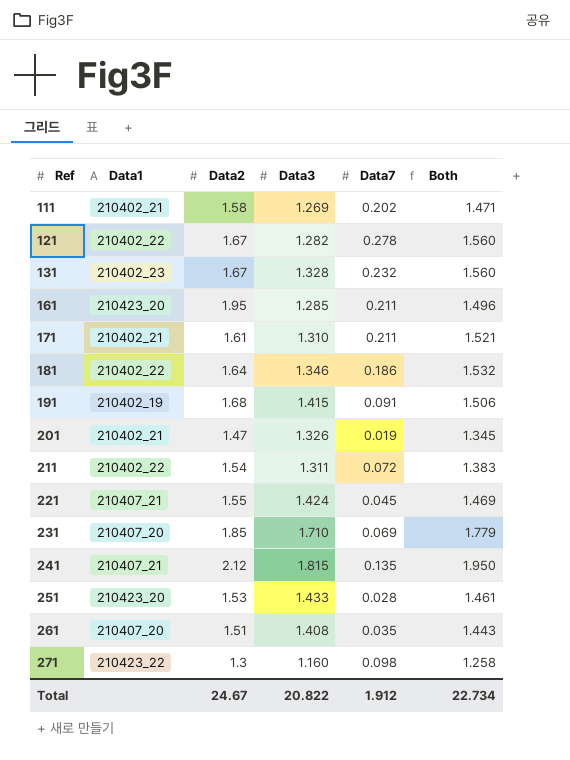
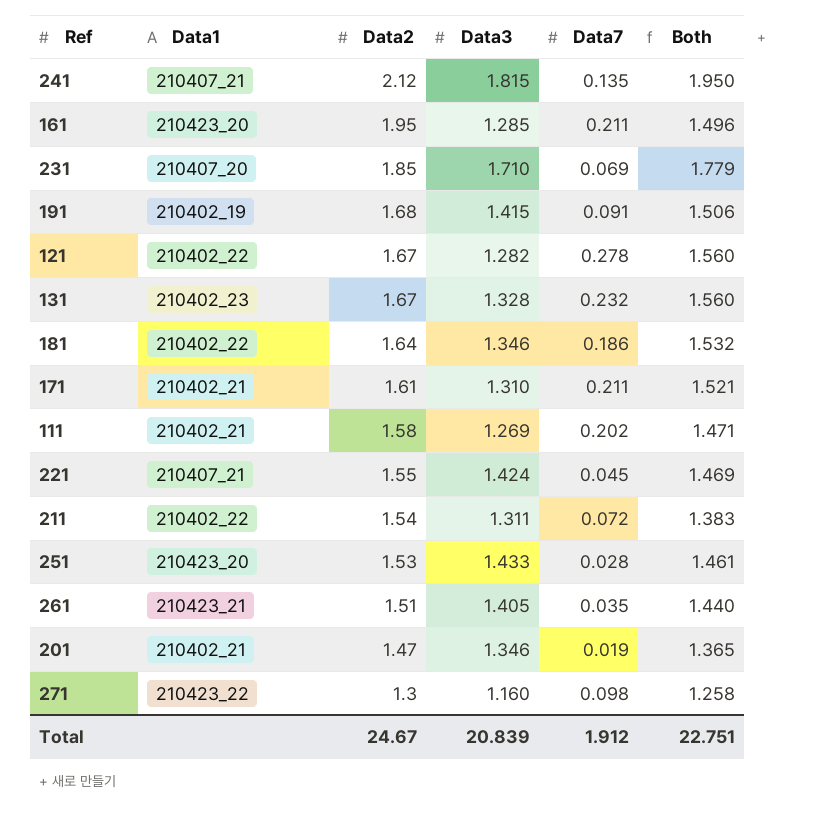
row order: Ref ascending -> Data2 descending
261 | Data1: 210407_20 -> 210423_21
261 | Data3: 1.408 -> 1.405
261 | Both: 1.443 -> 1.440
201 | Data3: 1.326 -> 1.346
201 | Both: 1.345 -> 1.365
Total | Data3: 20.822 -> 20.839
Total | Both: 22.734 -> 22.751

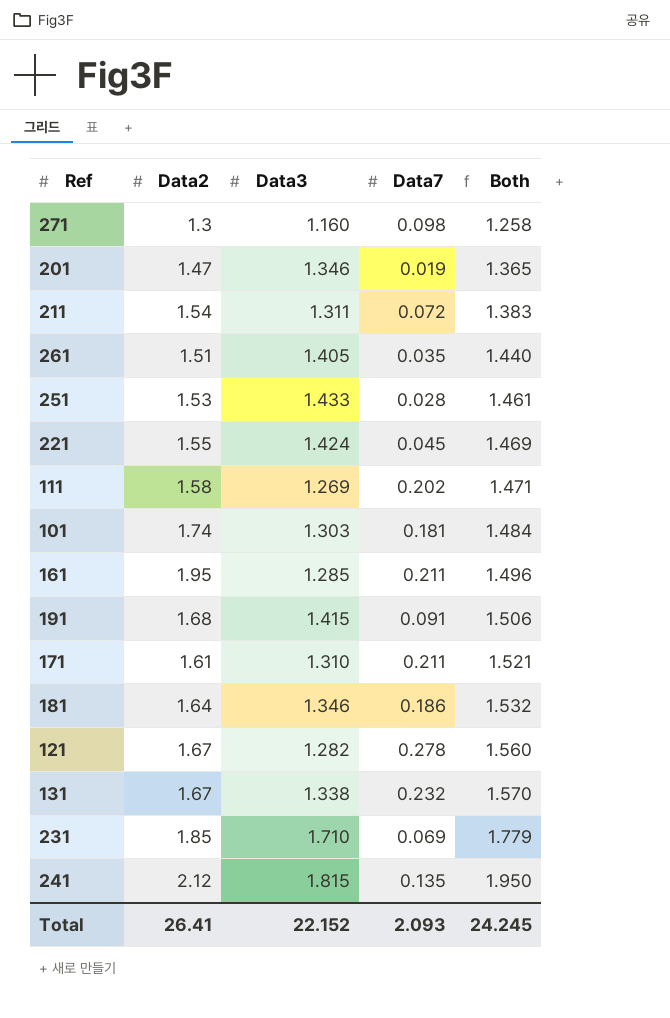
row order: Data2 descending -> Both ascending
column Data1 | position: 2 -> none
row 101: none -> 1.74 | 1.303 | 0.181 | 1.484
131 | Data3: 1.328 -> 1.338
131 | Both: 1.560 -> 1.570
Total | Data2: 24.67 -> 26.41
Total | Data3: 20.839 -> 22.152
Total | Data7: 1.912 -> 2.093
Total | Both: 22.751 -> 24.245

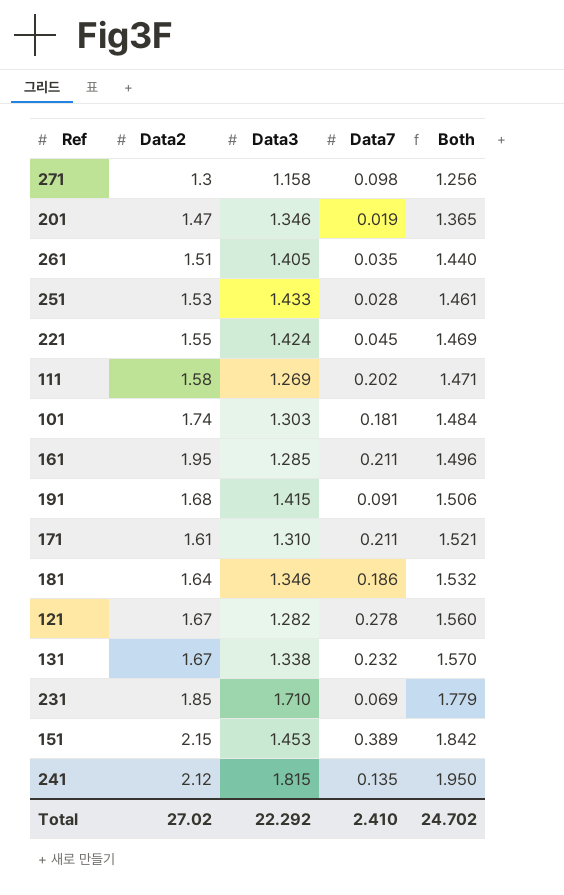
row 211: 1.54 | 1.311 | 0.072 | 1.383 -> none
271 | Data3: 1.160 -> 1.158
271 | Both: 1.258 -> 1.256
row 151: none -> 2.15 | 1.453 | 0.389 | 1.842
Total | Data2: 26.41 -> 27.02
Total | Data3: 22.152 -> 22.292
Total | Data7: 2.093 -> 2.410
Total | Both: 24.245 -> 24.702

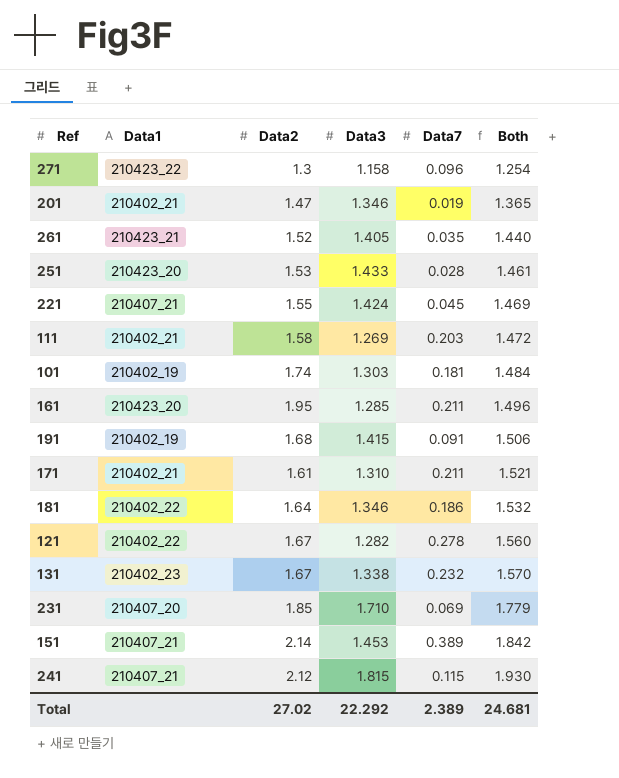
column Data1 | position: none -> 2
271 | Data7: 0.098 -> 0.096
271 | Both: 1.256 -> 1.254
261 | Data2: 1.51 -> 1.52
111 | Data7: 0.202 -> 0.203
111 | Both: 1.471 -> 1.472
151 | Data2: 2.15 -> 2.14
241 | Data7: 0.135 -> 0.115
241 | Both: 1.950 -> 1.930
Total | Data7: 2.410 -> 2.389
Total | Both: 24.702 -> 24.681

